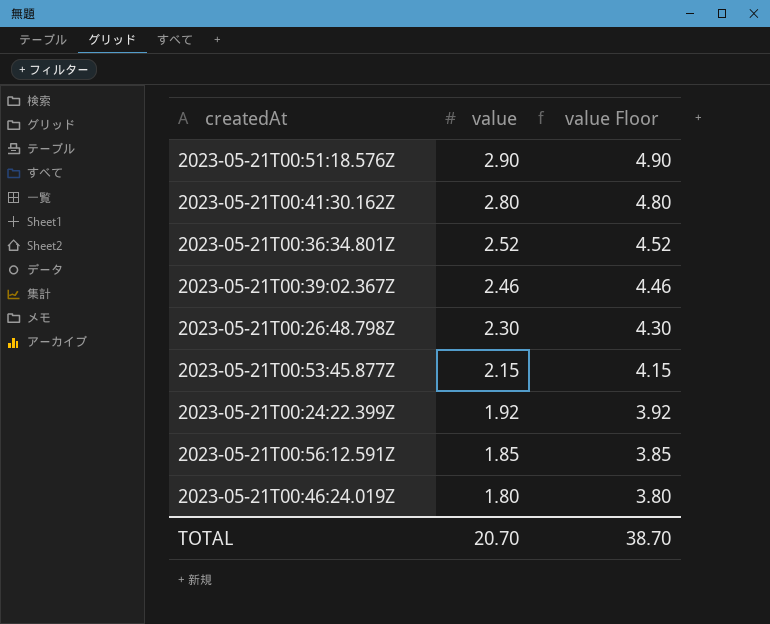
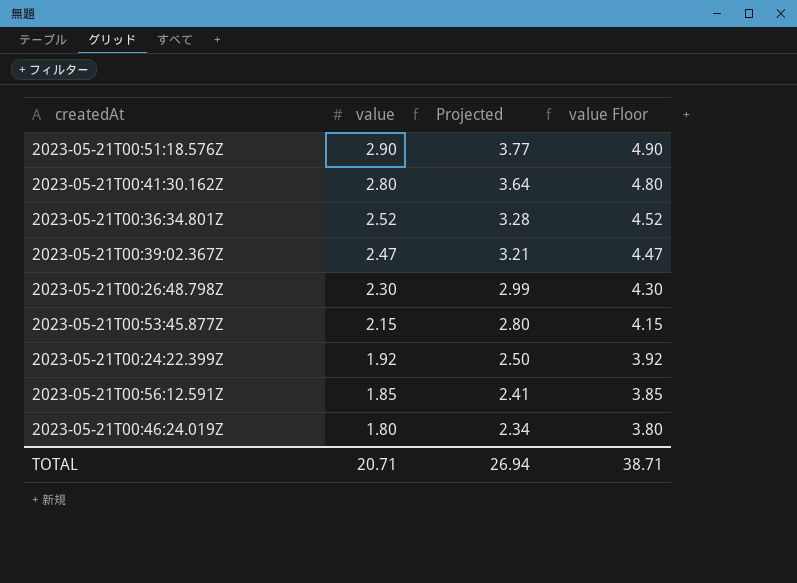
column Projected | formula: none -> [value] * 1.3
2023-05-21T00:39:02.367Z | value: 2.46 -> 2.47
2023-05-21T00:39:02.367Z | value Floor: 4.46 -> 4.47
TOTAL | value: 20.70 -> 20.71
TOTAL | value Floor: 38.70 -> 38.71

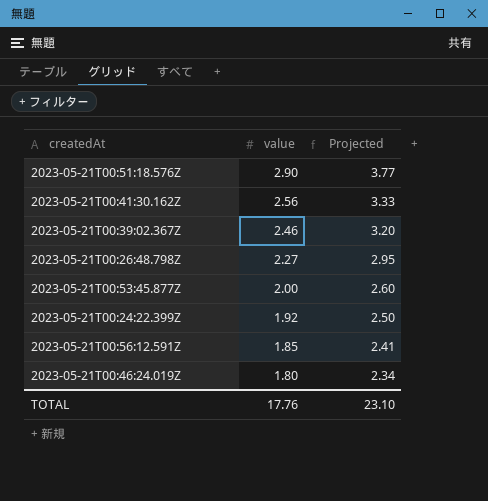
column value Floor | formula: [value] + 2 -> none
row 2023-05-21T00:36:34.801Z: 2.52 | 3.28 | 4.52 -> none
2023-05-21T00:41:30.162Z | value: 2.80 -> 2.56
2023-05-21T00:41:30.162Z | Projected: 3.64 -> 3.33
2023-05-21T00:39:02.367Z | value: 2.47 -> 2.46
2023-05-21T00:39:02.367Z | Projected: 3.21 -> 3.20
2023-05-21T00:26:48.798Z | value: 2.30 -> 2.27
2023-05-21T00:26:48.798Z | Projected: 2.99 -> 2.95
2023-05-21T00:53:45.877Z | value: 2.15 -> 2.00
2023-05-21T00:53:45.877Z | Projected: 2.80 -> 2.60
TOTAL | value: 20.71 -> 17.76
TOTAL | Projected: 26.94 -> 23.10

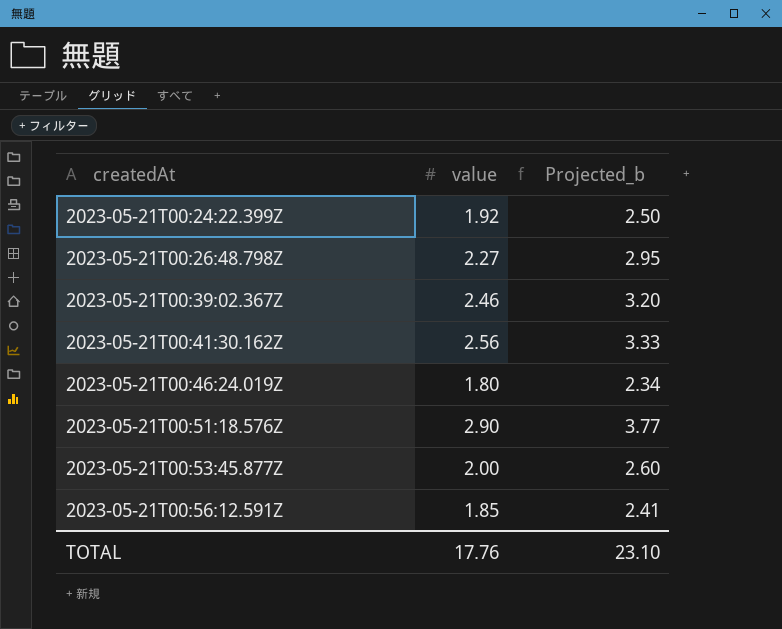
row order: value descending -> createdAt ascending
column name: Projected -> Projected_b

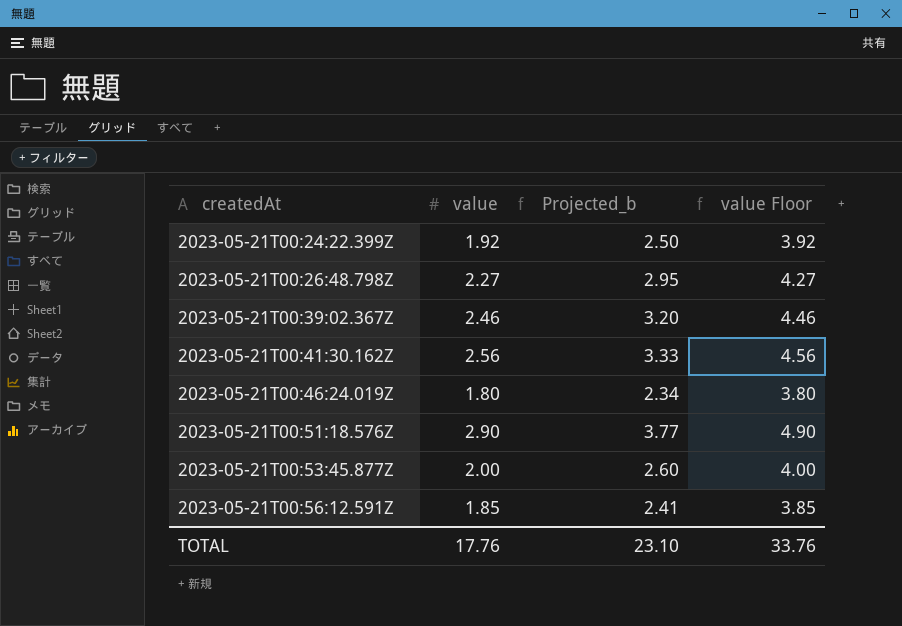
column value Floor | formula: none -> [value] + 2

